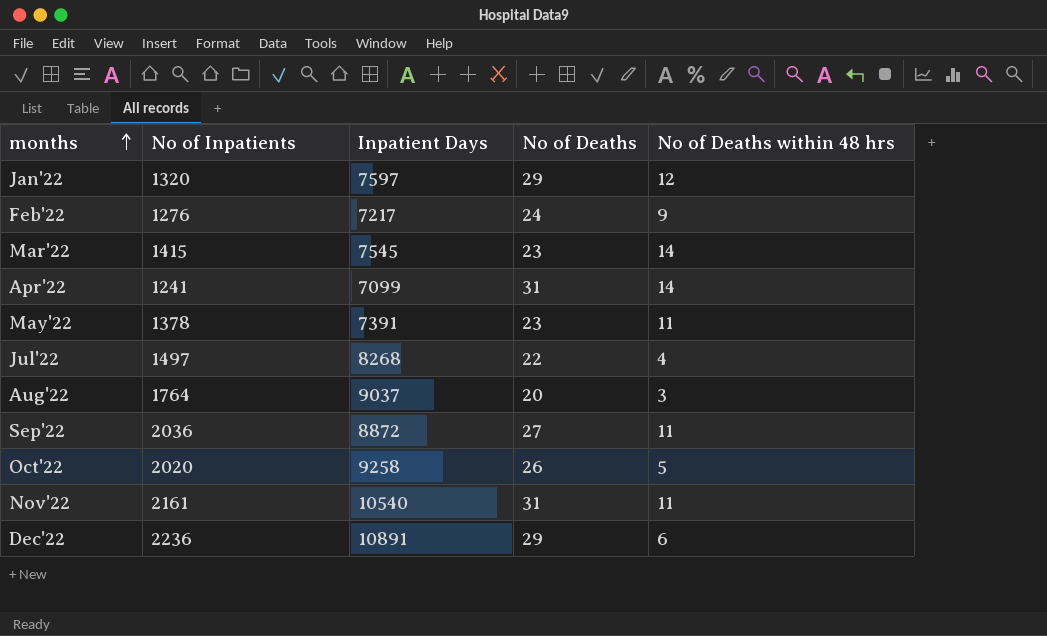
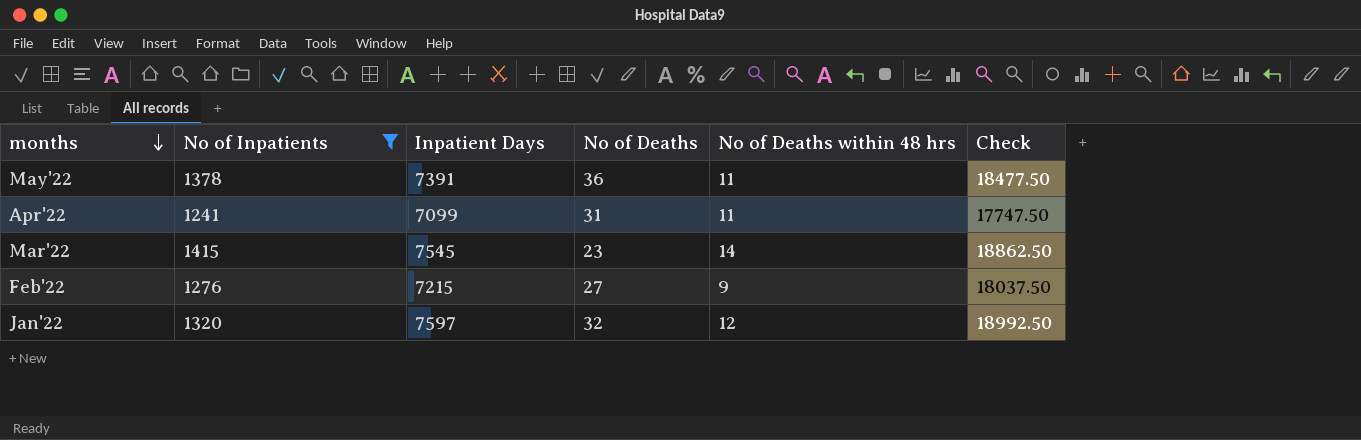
filter: none -> No of Inpatients <= 1415
row order: months ascending -> months descending
column Check | formula: none -> [Inpatient Days] * 2.5
May'22 | No of Deaths: 23 -> 36
Apr'22 | No of Deaths within 48 hrs: 14 -> 11
Feb'22 | Inpatient Days: 7217 -> 7215
Feb'22 | No of Deaths: 24 -> 27
Jan'22 | No of Deaths: 29 -> 32

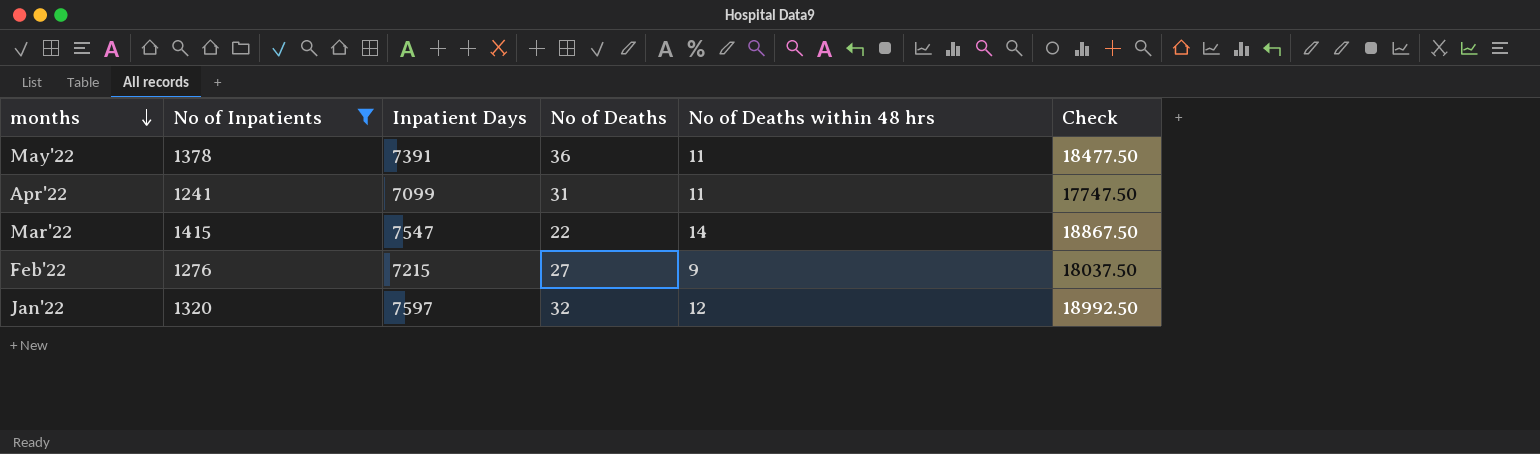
Mar'22 | Inpatient Days: 7545 -> 7547
Mar'22 | No of Deaths: 23 -> 22
Mar'22 | Check: 18862.50 -> 18867.50

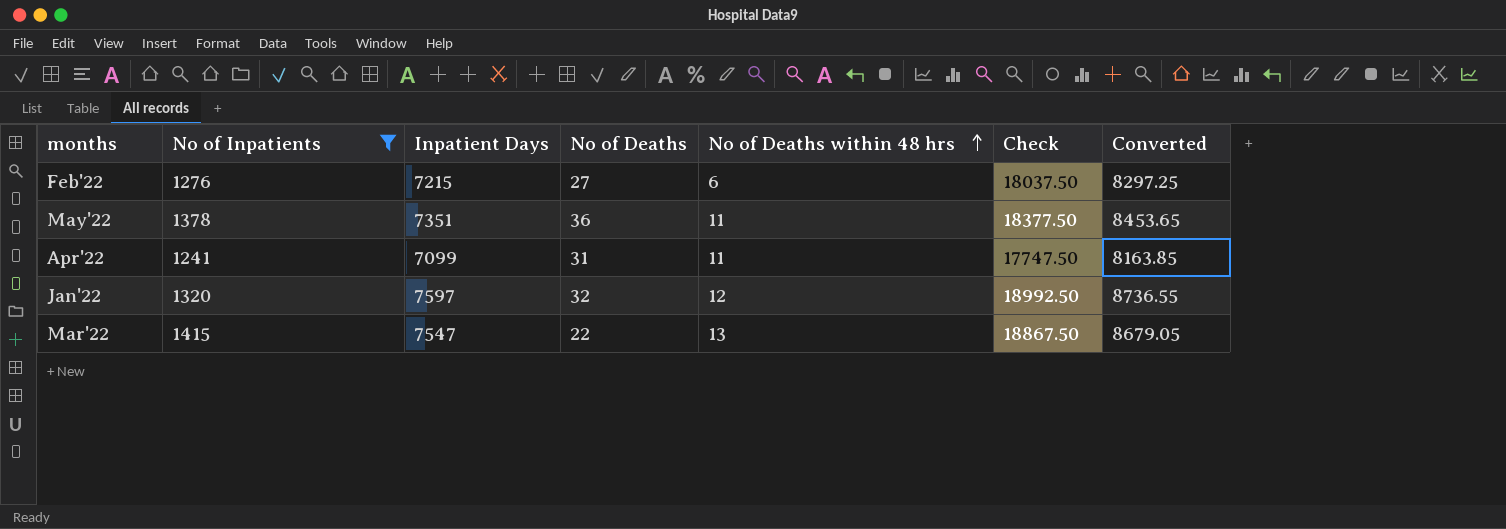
row order: months descending -> No of Deaths within 48 hrs ascending
column Converted | formula: none -> [Inpatient Days] * 1.15
Feb'22 | No of Deaths within 48 hrs: 9 -> 6
May'22 | Inpatient Days: 7391 -> 7351
May'22 | Check: 18477.50 -> 18377.50
Mar'22 | No of Deaths within 48 hrs: 14 -> 13

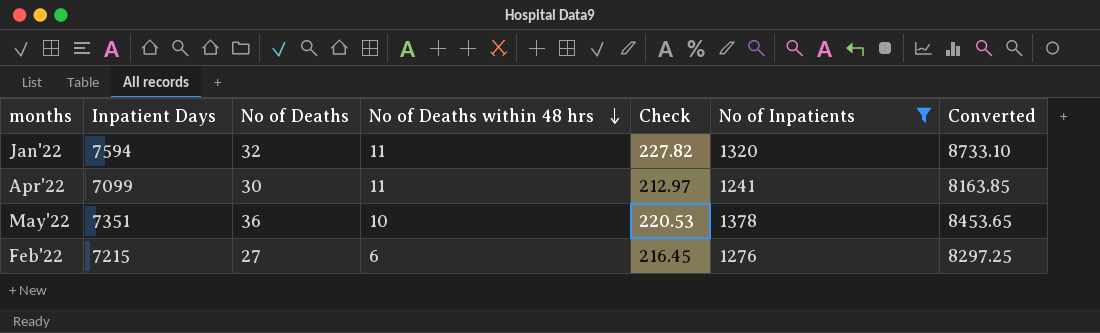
row order: No of Deaths within 48 hrs ascending -> No of Deaths within 48 hrs descending
column Check | formula: [Inpatient Days] * 2.5 -> [Inpatient Days] * 0.03
column No of Inpatients | position: 2 -> 6
row Mar'22: 1415 | 7547 | 22 | 13 | 18867.50 | 8679.05 -> none
Jan'22 | Inpatient Days: 7597 -> 7594
Jan'22 | No of Deaths within 48 hrs: 12 -> 11
Jan'22 | Converted: 8736.55 -> 8733.10
Apr'22 | No of Deaths: 31 -> 30
May'22 | No of Deaths within 48 hrs: 11 -> 10

